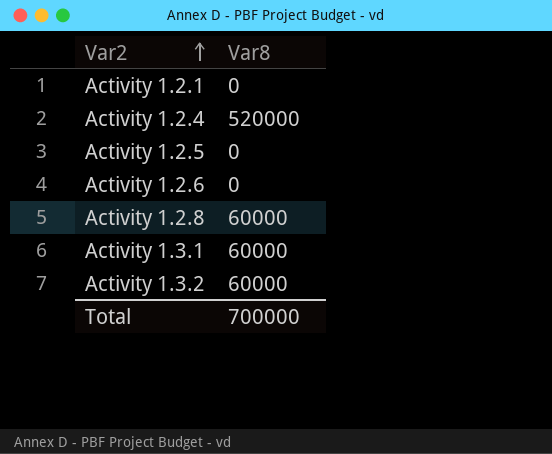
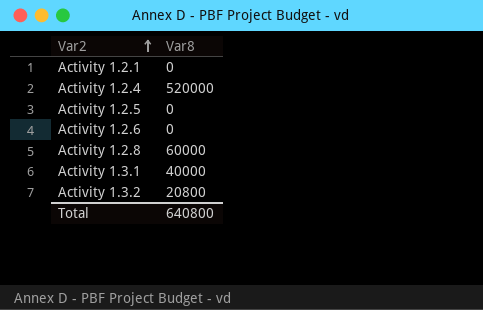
Activity 1.3.1 | Var8: 60000 -> 40000
Activity 1.3.2 | Var8: 60000 -> 20800
Total | Var8: 700000 -> 640800

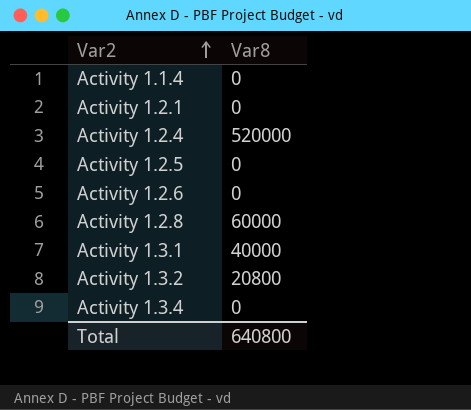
row Activity 1.1.4: none -> 0
row Activity 1.3.4: none -> 0

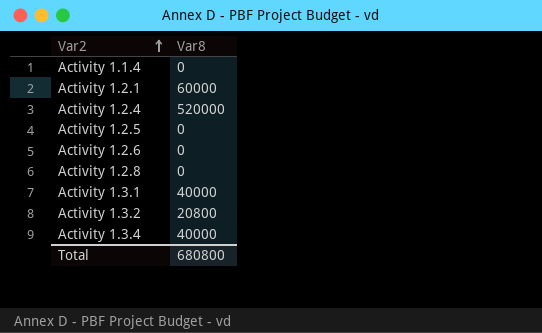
Activity 1.2.1 | Var8: 0 -> 60000
Activity 1.2.8 | Var8: 60000 -> 0
Activity 1.3.4 | Var8: 0 -> 40000
Total | Var8: 640800 -> 680800

